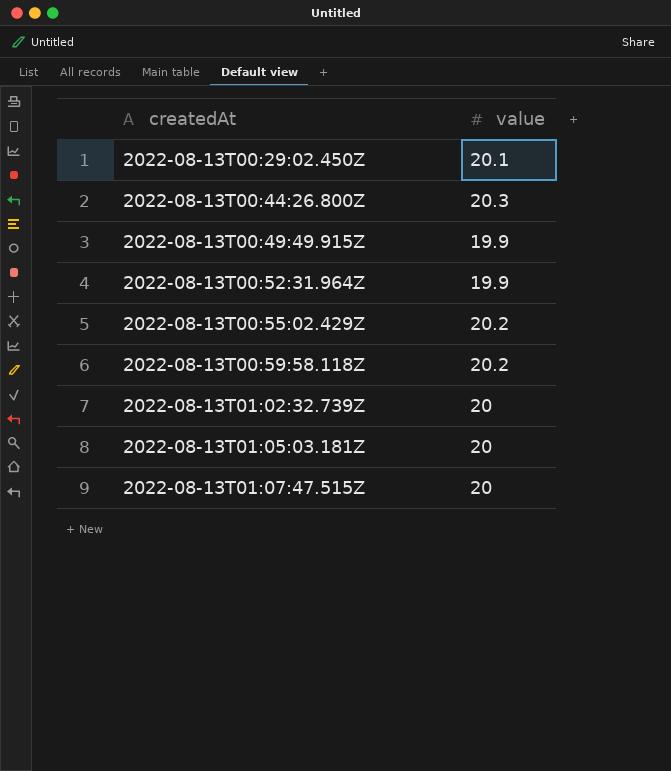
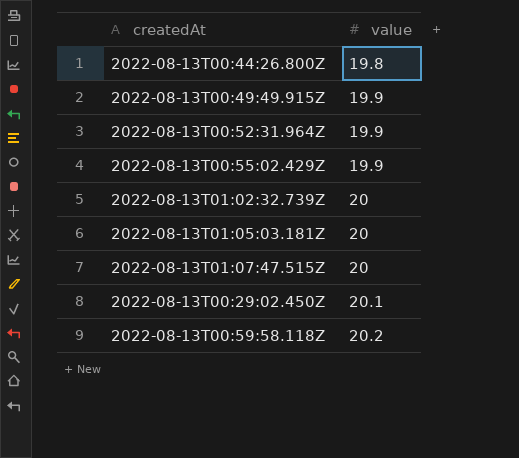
row order: createdAt ascending -> value ascending
2022-08-13T00:44:26.800Z | value: 20.3 -> 19.8
2022-08-13T00:55:02.429Z | value: 20.2 -> 19.9

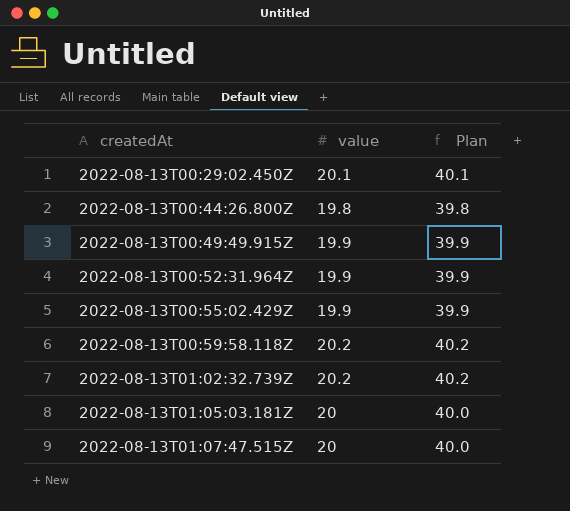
row order: value ascending -> createdAt ascending
column Plan | formula: none -> [value] + 20
2022-08-13T01:02:32.739Z | value: 20 -> 20.2

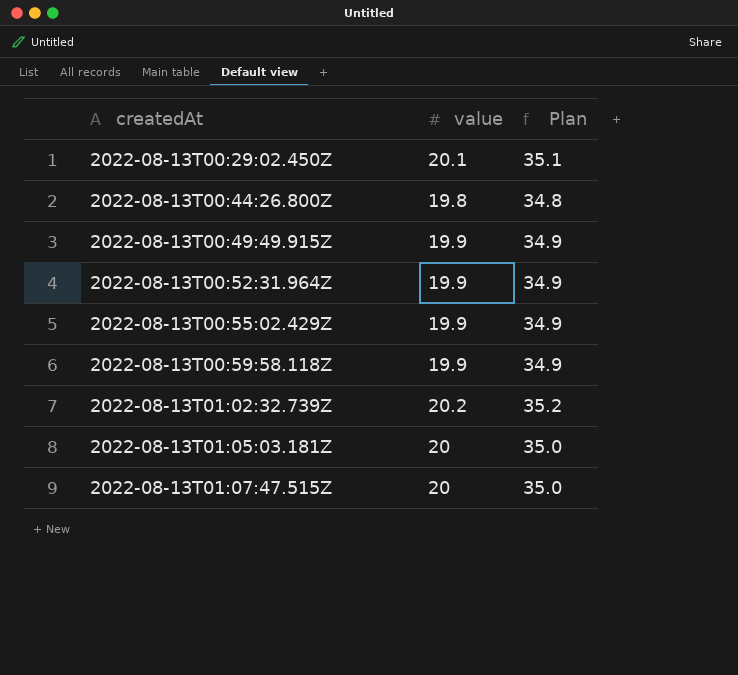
column Plan | formula: [value] + 20 -> [value] + 15
2022-08-13T00:59:58.118Z | value: 20.2 -> 19.9

